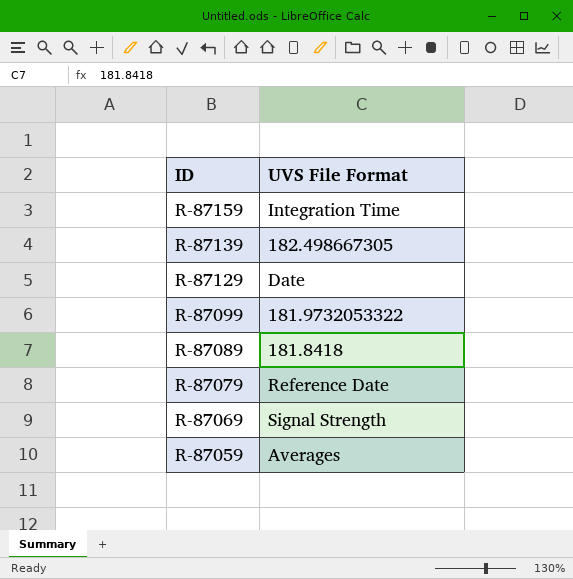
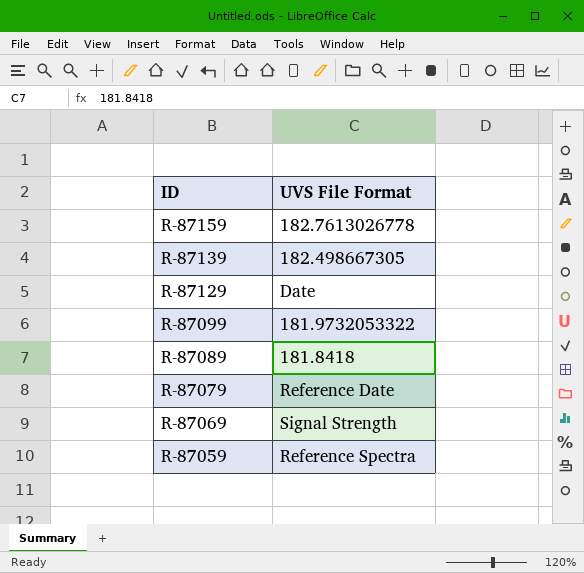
R-87159 | UVS File Format: Integration Time -> 182.7613026778
R-87059 | UVS File Format: Averages -> Reference Spectra

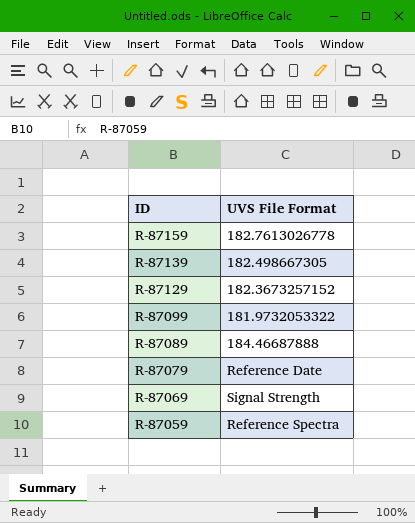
R-87129 | UVS File Format: Date -> 182.3673257152
R-87089 | UVS File Format: 181.8418 -> 184.46687888

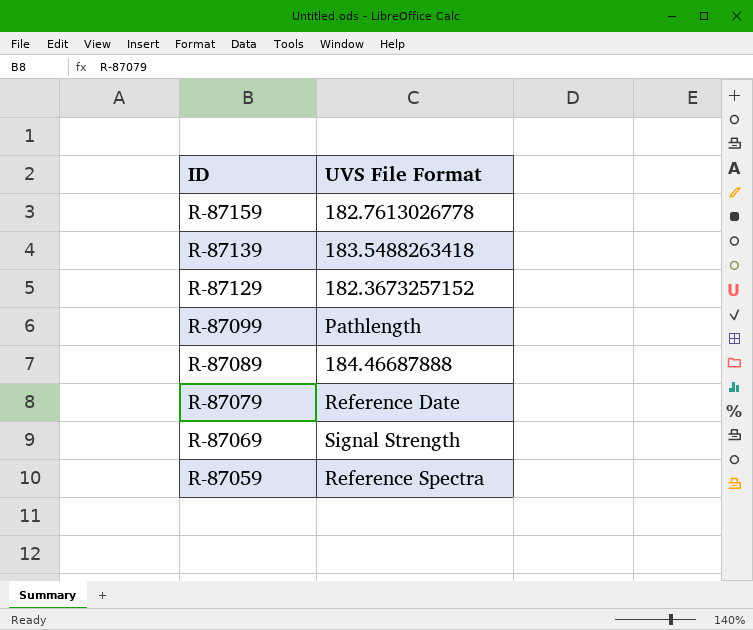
R-87139 | UVS File Format: 182.498667305 -> 183.5488263418
R-87099 | UVS File Format: 181.9732053322 -> Pathlength

